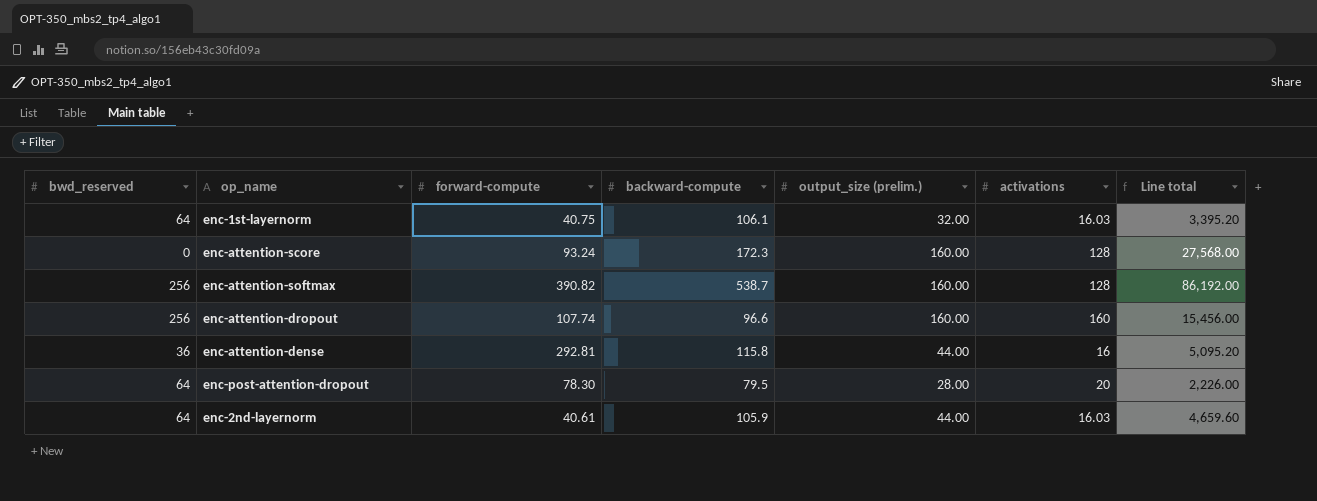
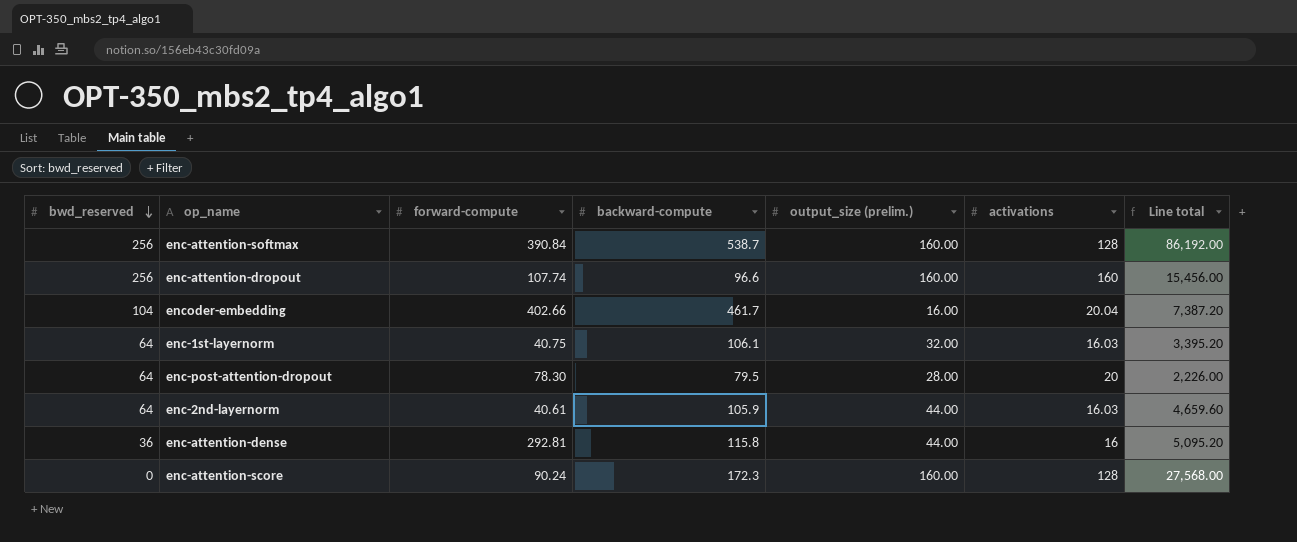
row order: none -> bwd_reserved descending
enc-attention-softmax | forward-compute: 390.82 -> 390.84
row encoder-embedding: none -> 104 | 402.66 | 461.7 | 16.00 | 20.04 | 7,387.20
enc-attention-score | forward-compute: 93.24 -> 90.24

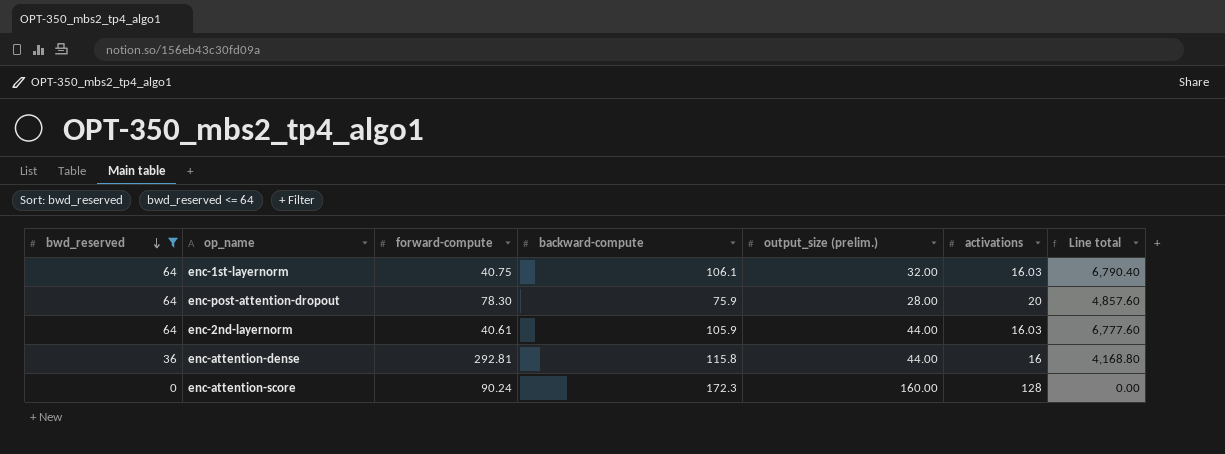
filter: none -> bwd_reserved <= 64
column Line total | formula: [backward-compute] * [output_size (prelim.)] -> [bwd_reserved] * [backward-compute]
enc-post-attention-dropout | backward-compute: 79.5 -> 75.9

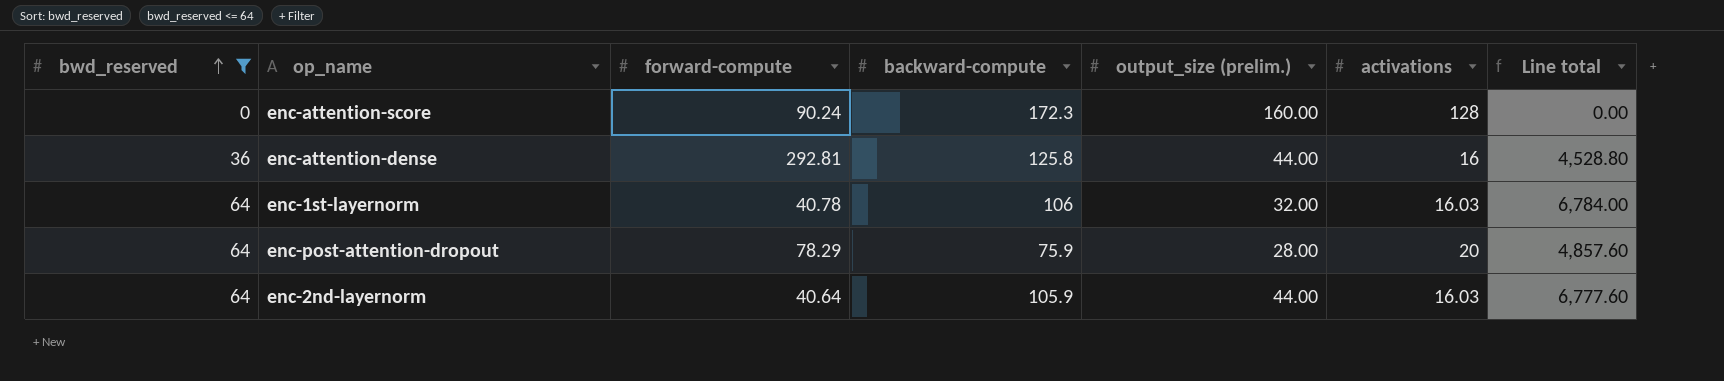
row order: bwd_reserved descending -> bwd_reserved ascending
enc-attention-dense | backward-compute: 115.8 -> 125.8
enc-attention-dense | Line total: 4,168.80 -> 4,528.80
enc-1st-layernorm | forward-compute: 40.75 -> 40.78
enc-1st-layernorm | backward-compute: 106.1 -> 106
enc-1st-layernorm | Line total: 6,790.40 -> 6,784.00
enc-post-attention-dropout | forward-compute: 78.30 -> 78.29
enc-2nd-layernorm | forward-compute: 40.61 -> 40.64

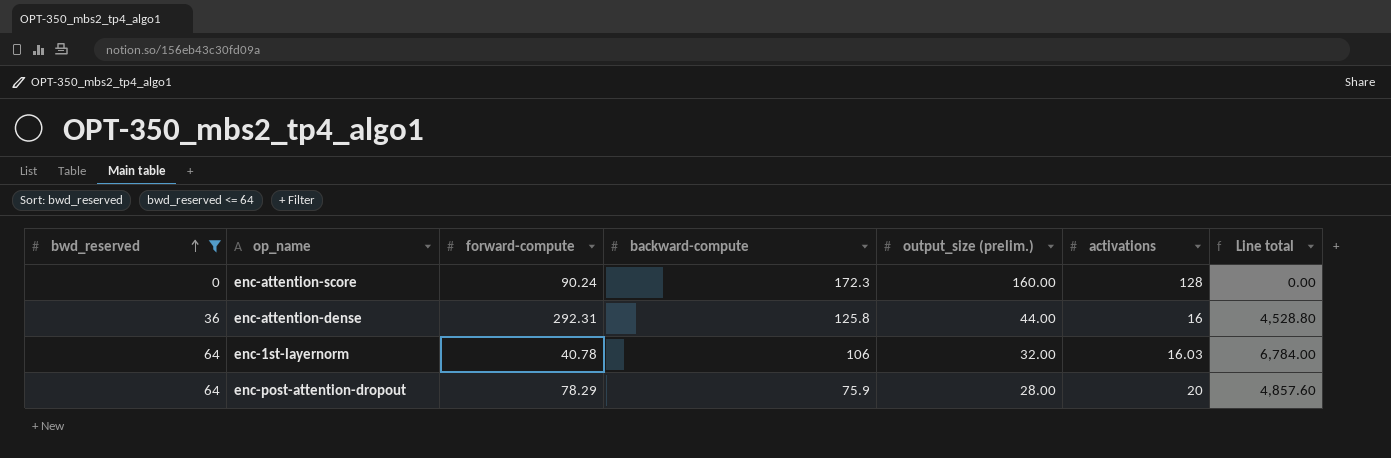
row enc-2nd-layernorm: 64 | 40.64 | 105.9 | 44.00 | 16.03 | 6,777.60 -> none
enc-attention-dense | forward-compute: 292.81 -> 292.31

